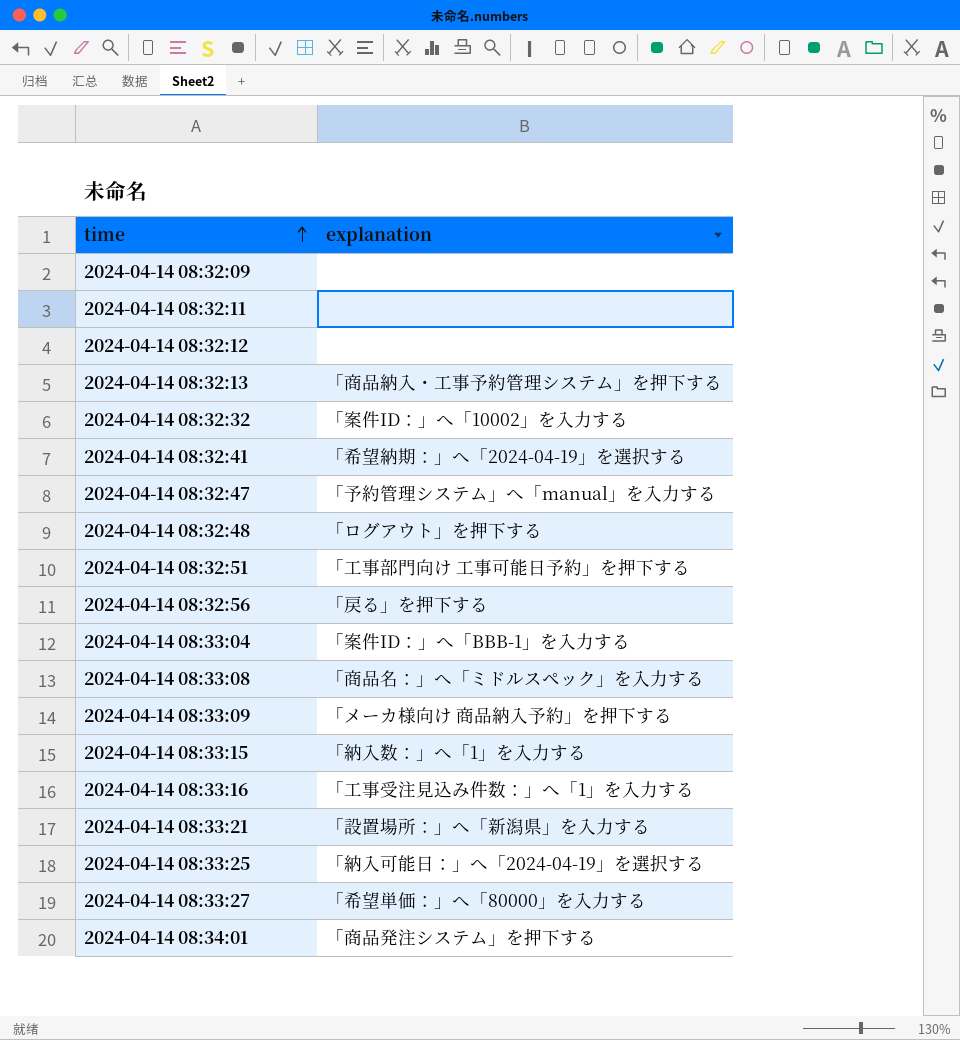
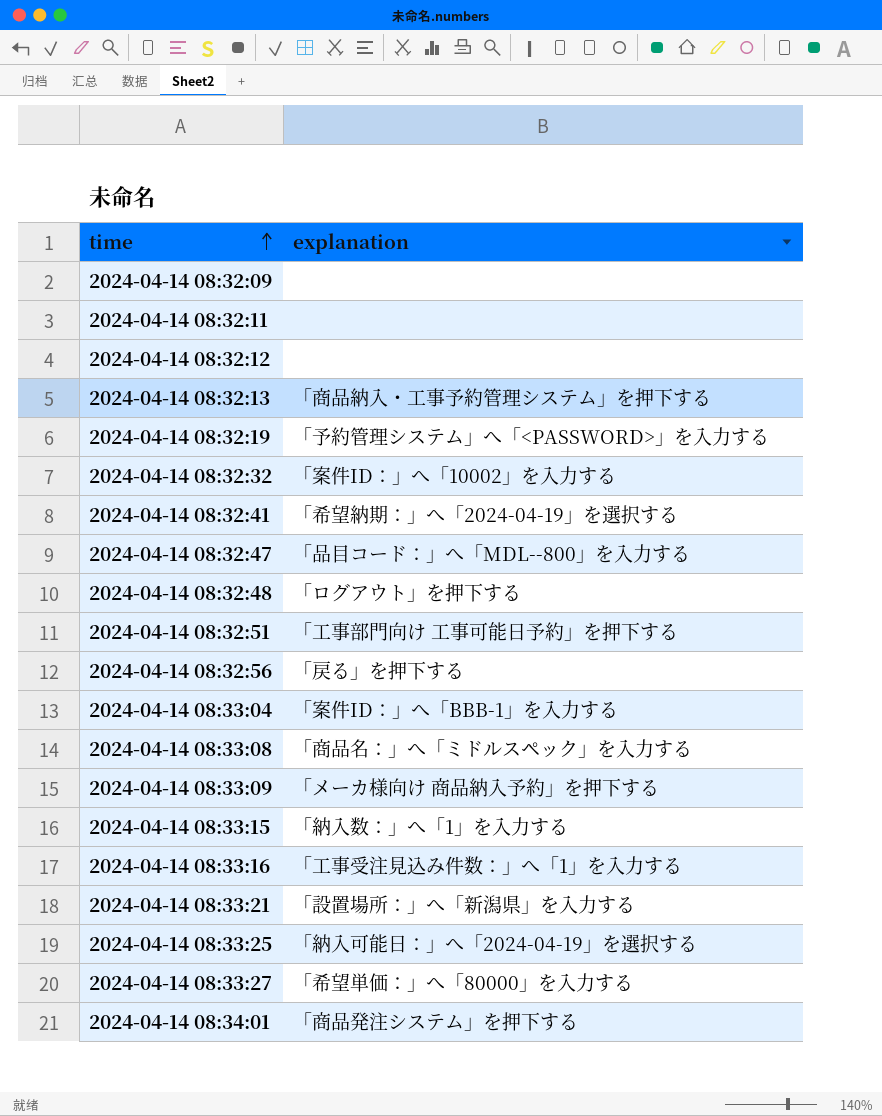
row 2024-04-14 08:32:19: none -> 「予約管理システム」へ「<PASSWORD>」を入力する
2024-04-14 08:32:47 | explanation: 「予約管理システム」へ「manual」を入力する -> 「品目コード：」へ「MDL--800」を入力する

